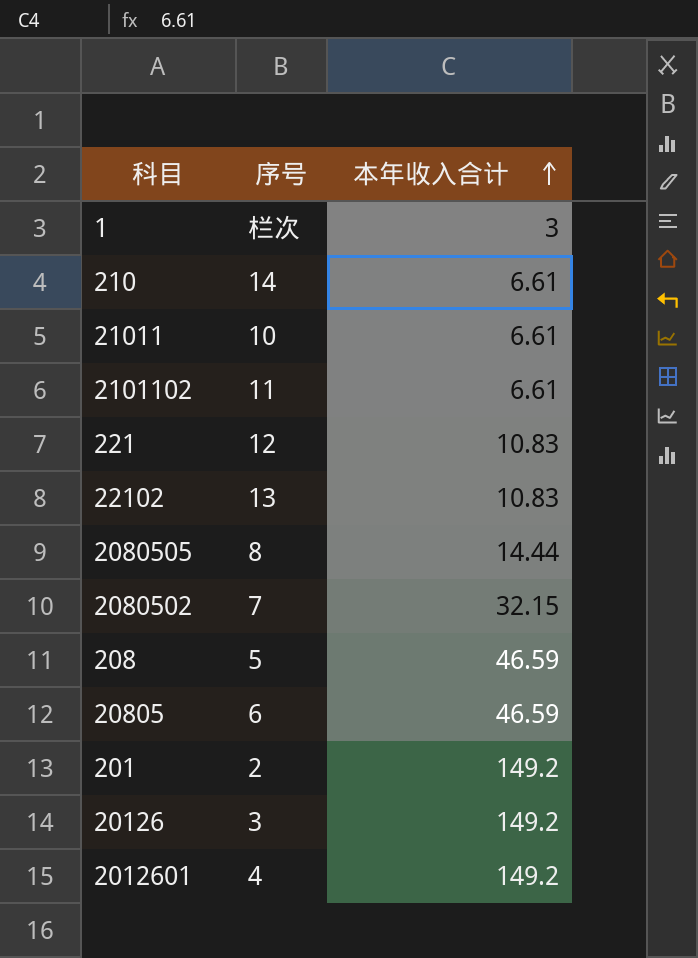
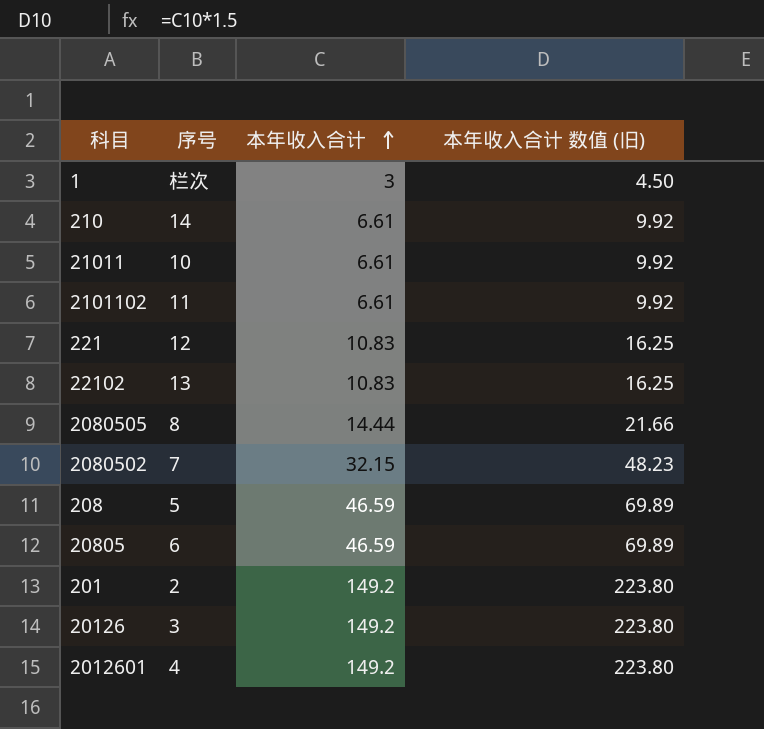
column 本年收入合计 数值 (旧) | formula: none -> [本年收入合计] * 1.5

